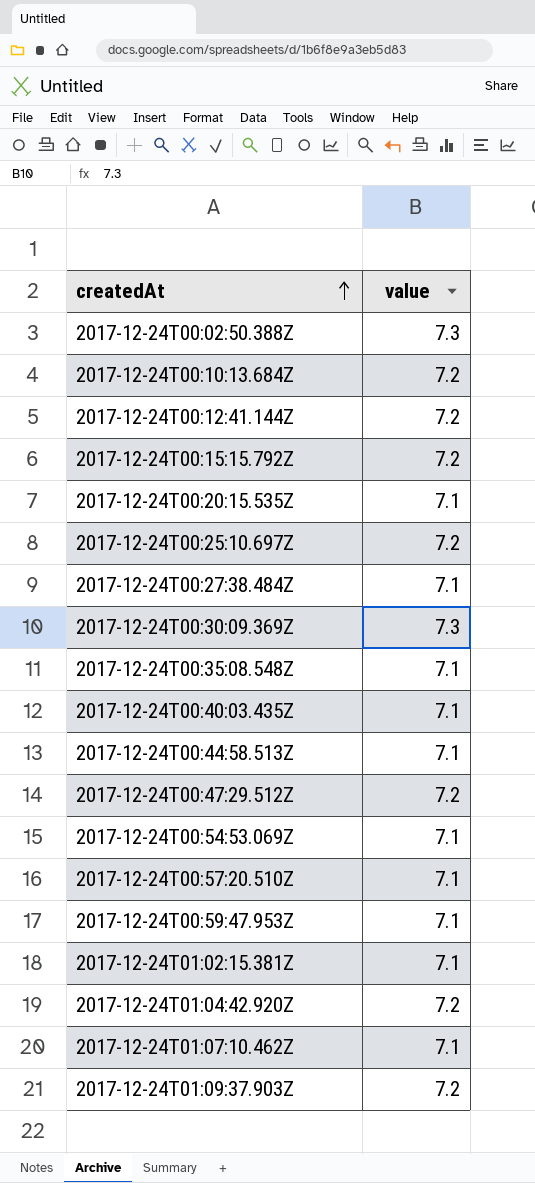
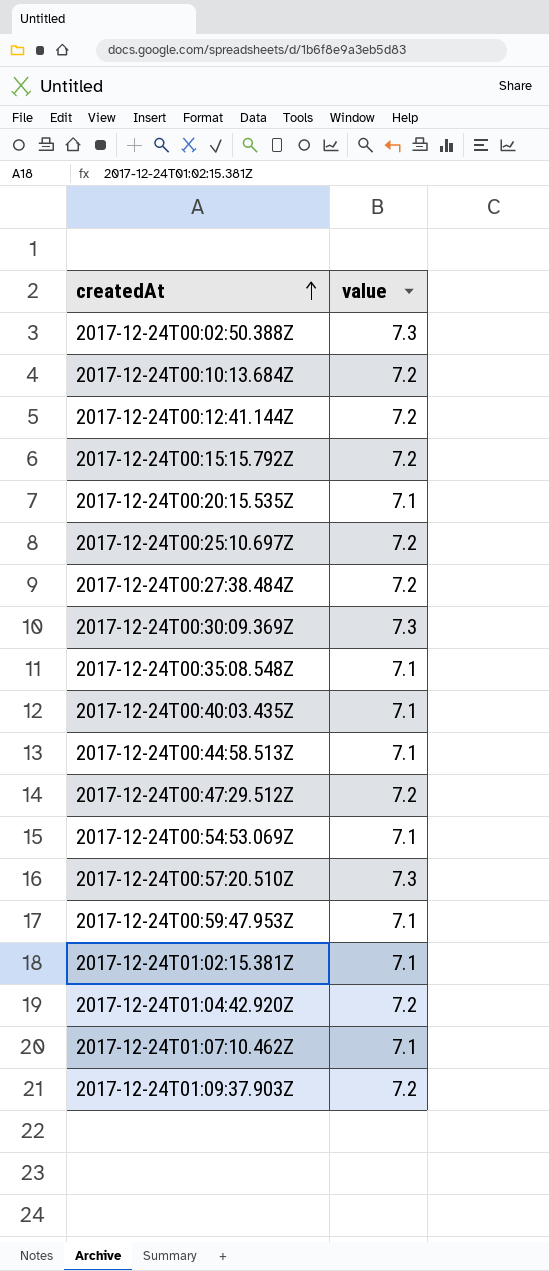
2017-12-24T00:27:38.484Z | value: 7.1 -> 7.2
2017-12-24T00:57:20.510Z | value: 7.1 -> 7.3

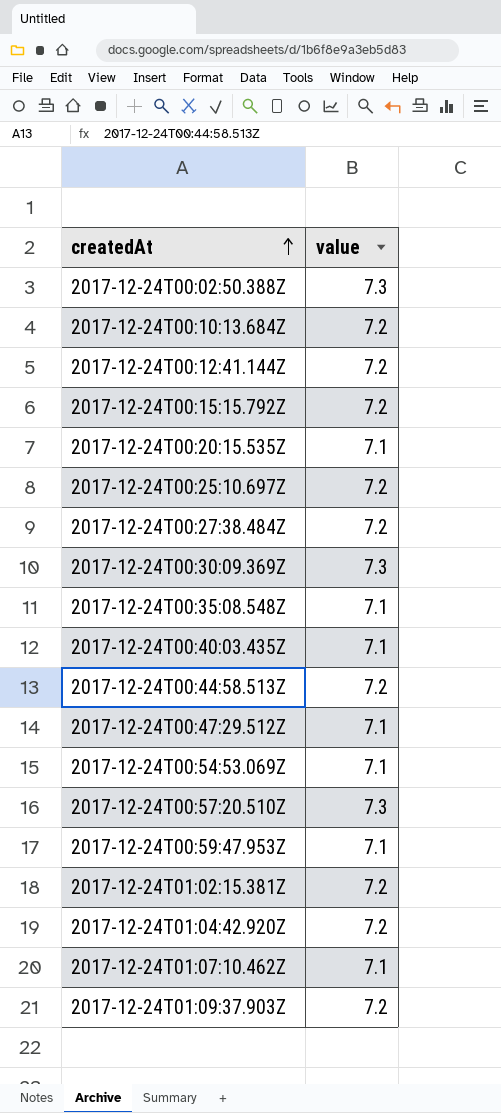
2017-12-24T00:44:58.513Z | value: 7.1 -> 7.2
2017-12-24T00:47:29.512Z | value: 7.2 -> 7.1
2017-12-24T01:02:15.381Z | value: 7.1 -> 7.2

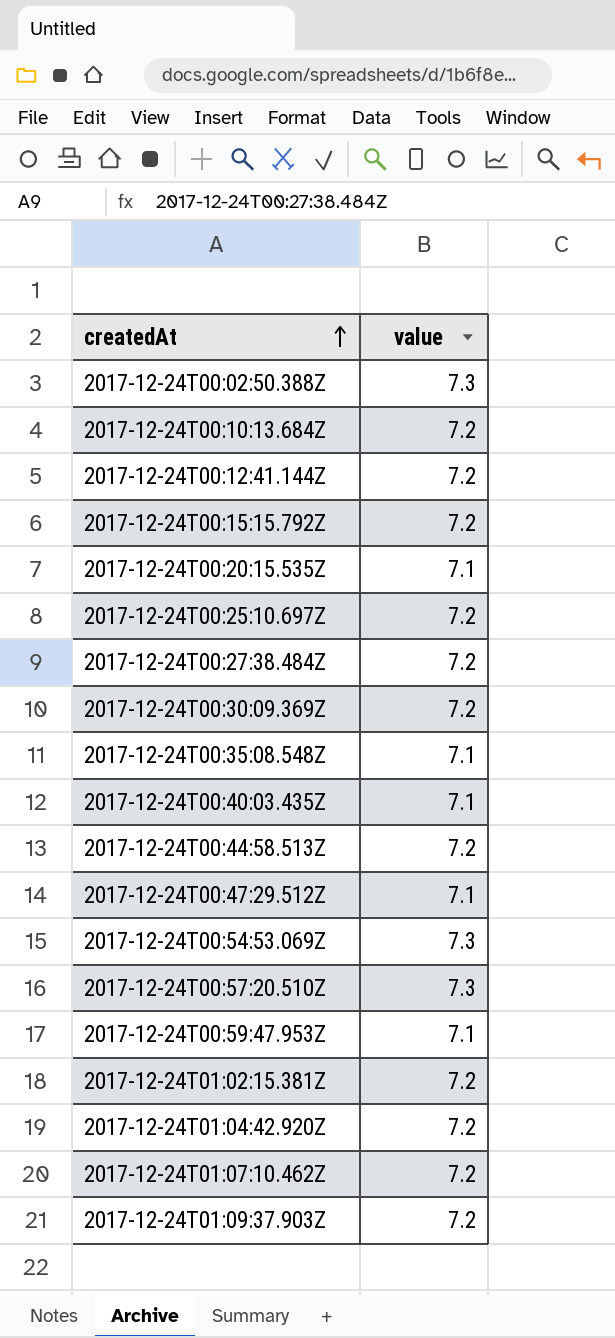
2017-12-24T00:30:09.369Z | value: 7.3 -> 7.2
2017-12-24T00:54:53.069Z | value: 7.1 -> 7.3
2017-12-24T01:07:10.462Z | value: 7.1 -> 7.2

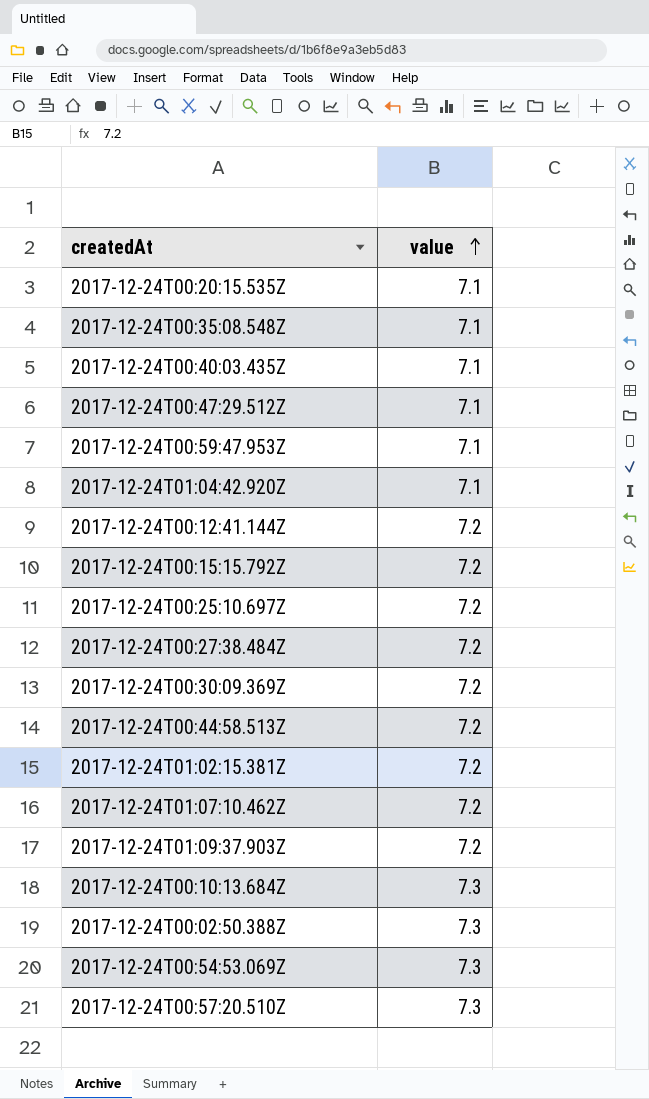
row order: createdAt ascending -> value ascending
2017-12-24T01:04:42.920Z | value: 7.2 -> 7.1
2017-12-24T00:10:13.684Z | value: 7.2 -> 7.3

